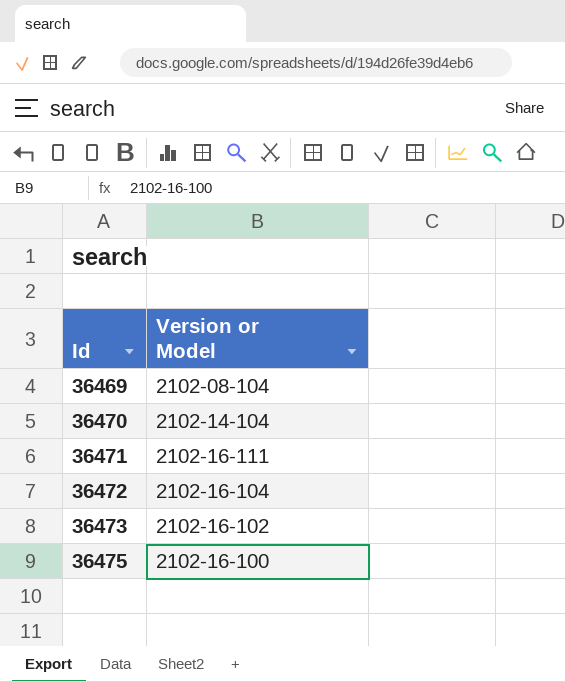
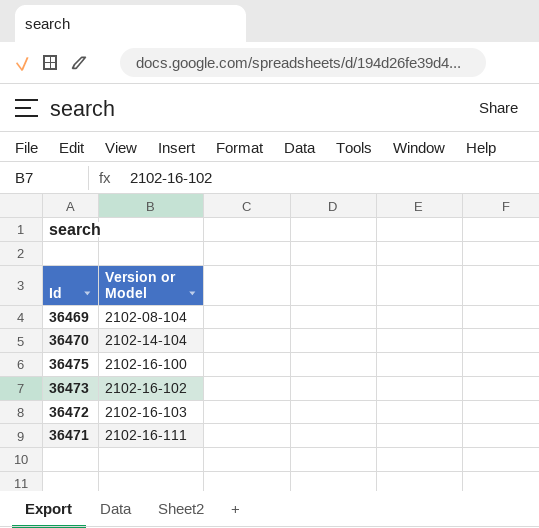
row order: Id ascending -> Version or Model ascending
36472 | Version or Model: 2102-16-104 -> 2102-16-103

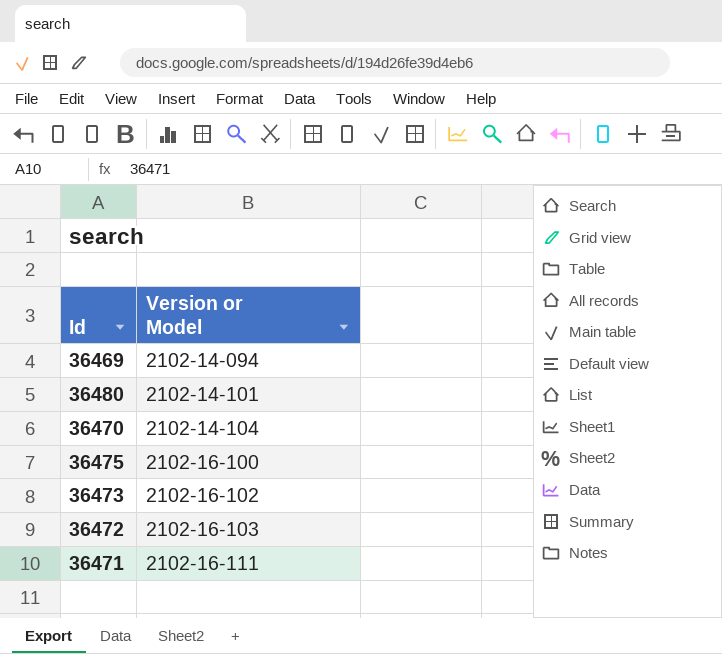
36469 | Version or Model: 2102-08-104 -> 2102-14-094
row 36480: none -> 2102-14-101

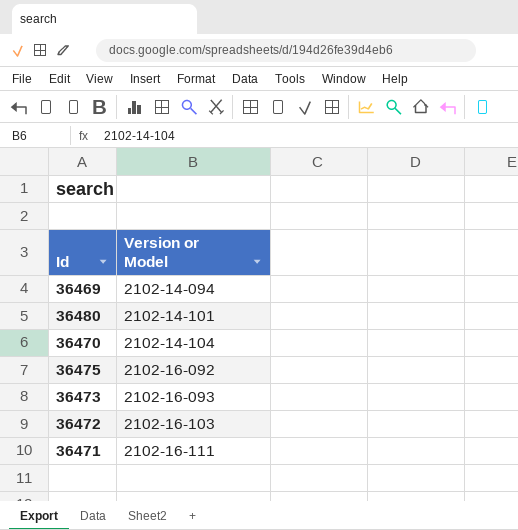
36475 | Version or Model: 2102-16-100 -> 2102-16-092
36473 | Version or Model: 2102-16-102 -> 2102-16-093

